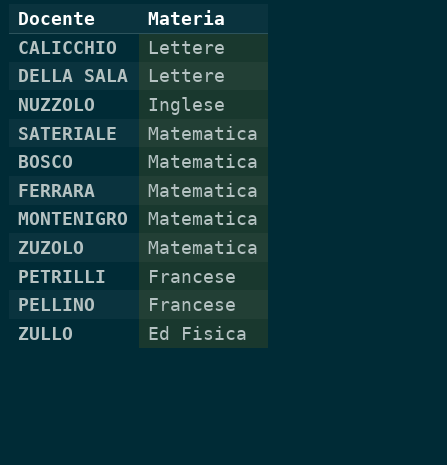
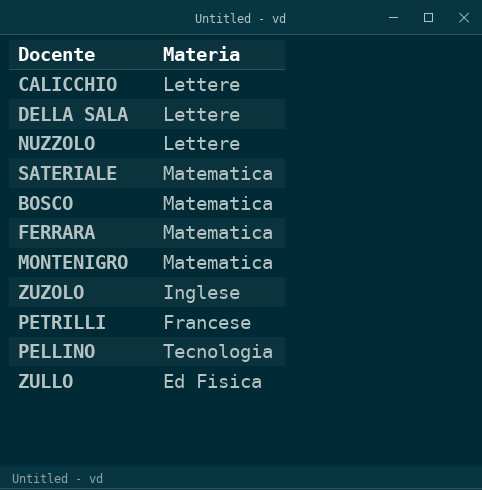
NUZZOLO | Materia: Inglese -> Lettere
ZUZOLO | Materia: Matematica -> Inglese
PELLINO | Materia: Francese -> Tecnologia

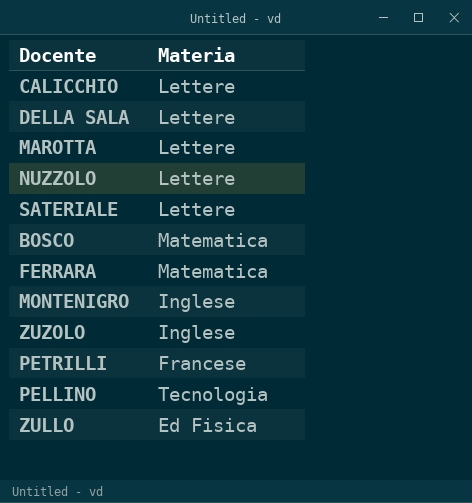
row MAROTTA: none -> Lettere
SATERIALE | Materia: Matematica -> Lettere
MONTENIGRO | Materia: Matematica -> Inglese

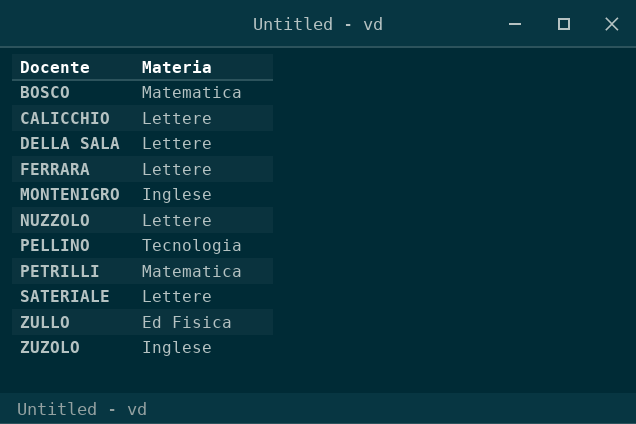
row order: none -> Docente ascending
row MAROTTA: Lettere -> none
FERRARA | Materia: Matematica -> Lettere
PETRILLI | Materia: Francese -> Matematica

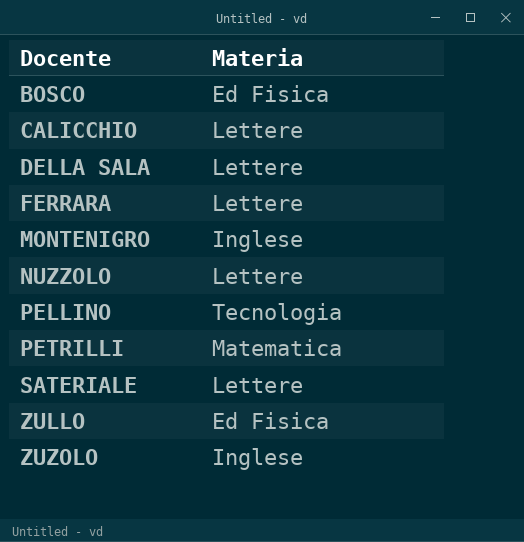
BOSCO | Materia: Matematica -> Ed Fisica

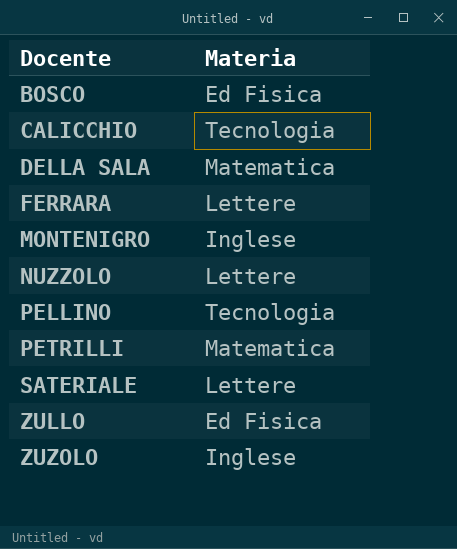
CALICCHIO | Materia: Lettere -> Tecnologia
DELLA SALA | Materia: Lettere -> Matematica

